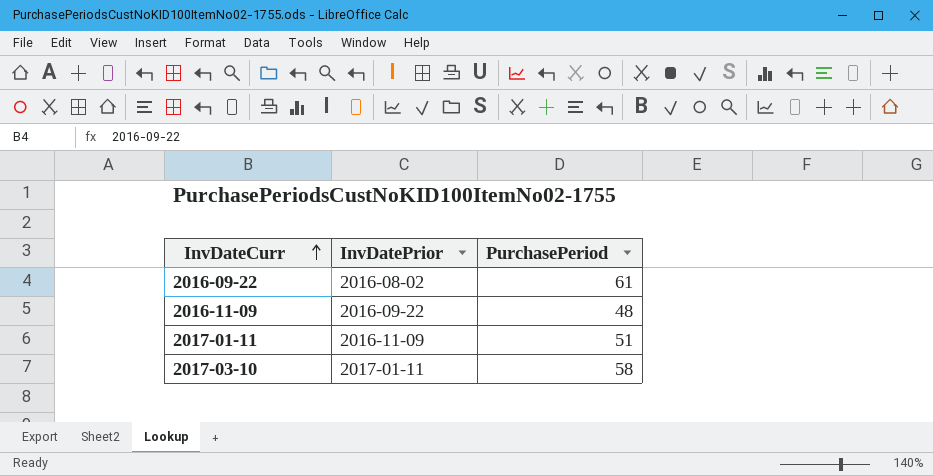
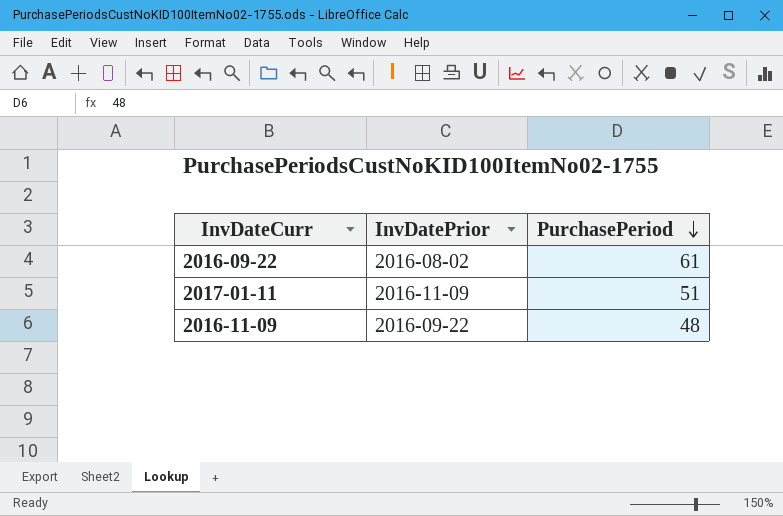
row order: InvDateCurr ascending -> PurchasePeriod descending
row 2017-03-10: 2017-01-11 | 58 -> none

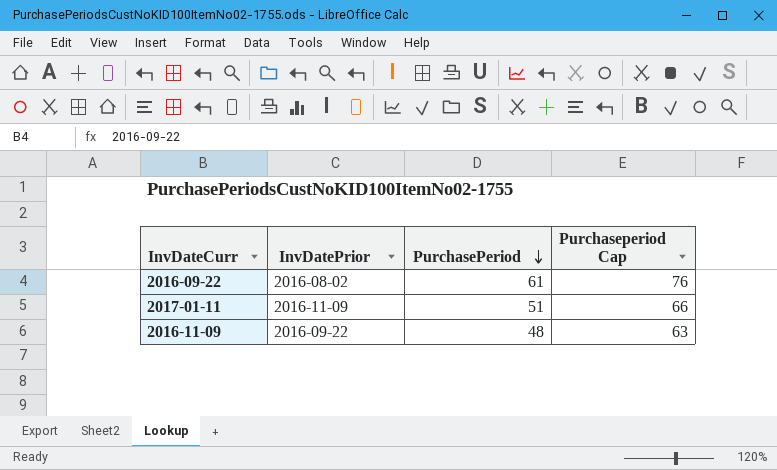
column Purchaseperiod Cap | formula: none -> [PurchasePeriod] + 15

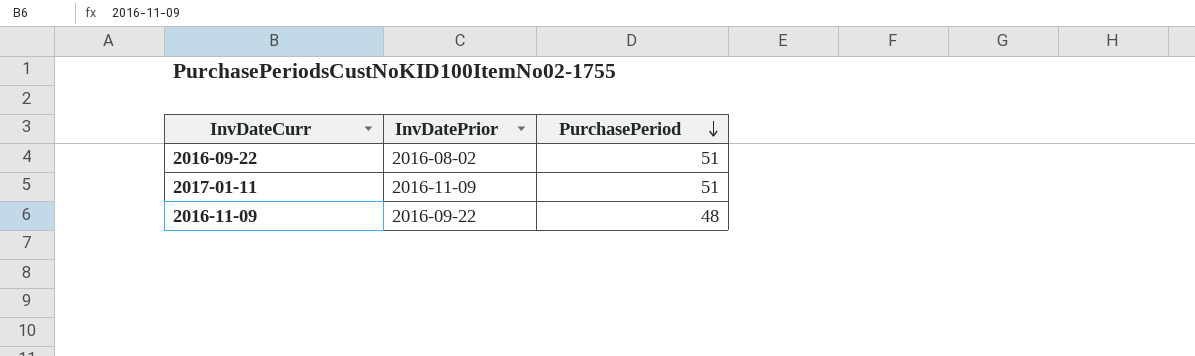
column Purchaseperiod Cap | formula: [PurchasePeriod] + 15 -> none
2016-09-22 | PurchasePeriod: 61 -> 51

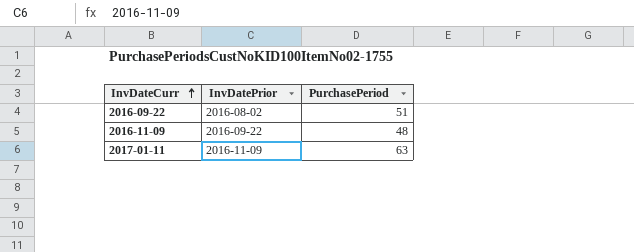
row order: PurchasePeriod descending -> InvDateCurr ascending
2017-01-11 | PurchasePeriod: 51 -> 63

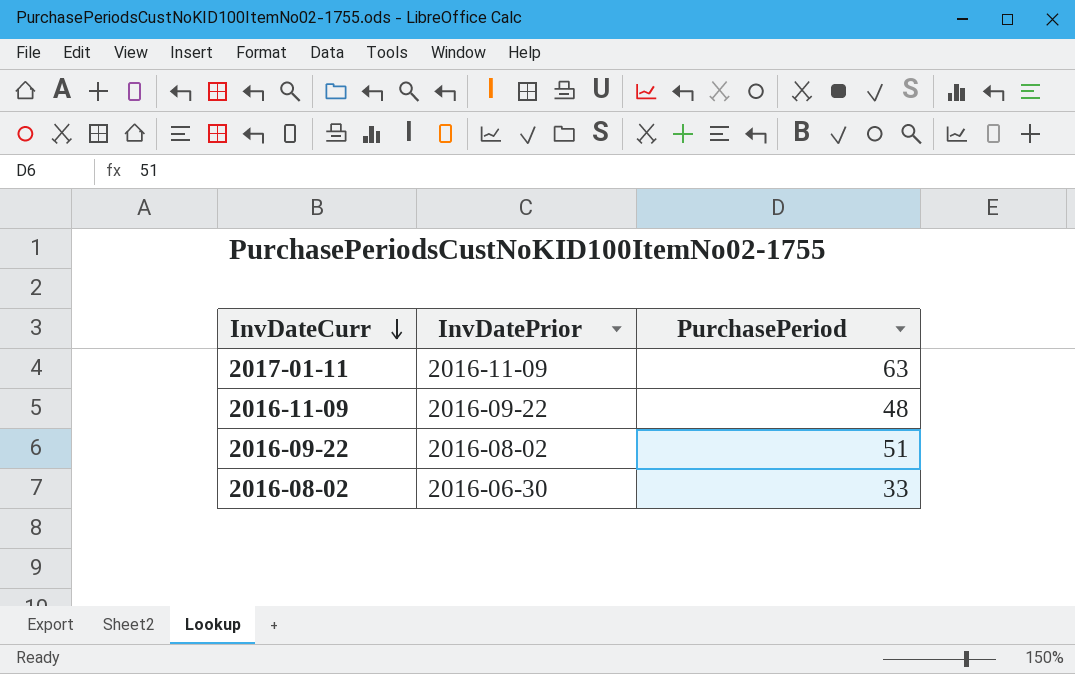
row order: InvDateCurr ascending -> InvDateCurr descending
row 2016-08-02: none -> 2016-06-30 | 33

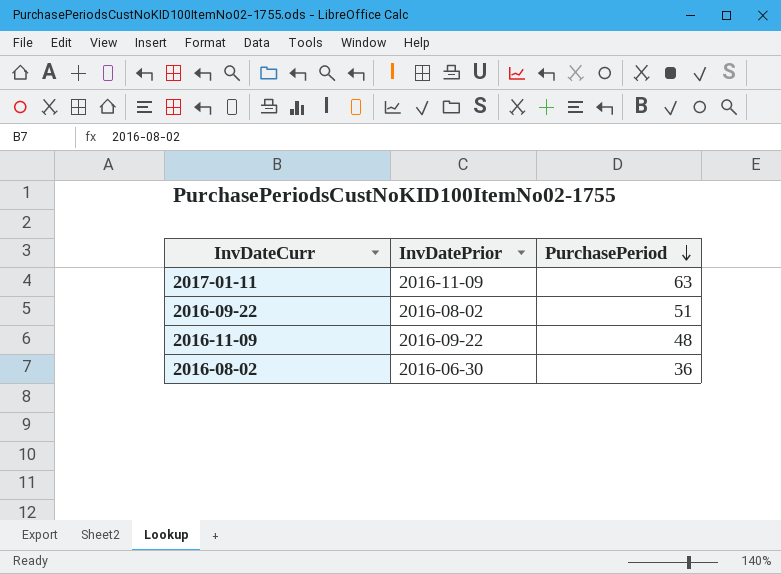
row order: InvDateCurr descending -> PurchasePeriod descending
2016-08-02 | PurchasePeriod: 33 -> 36

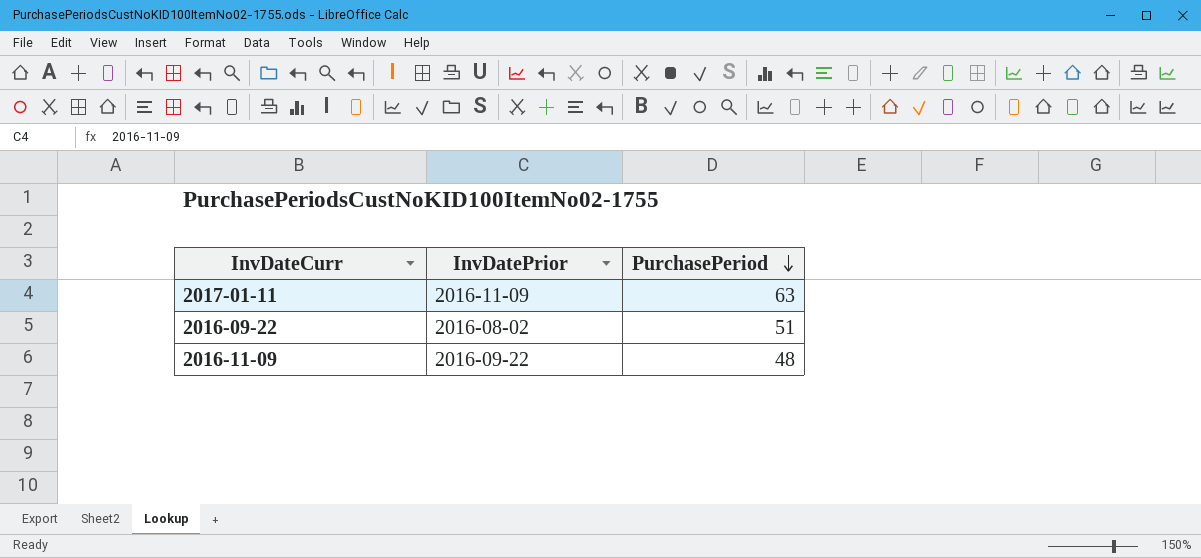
row 2016-08-02: 2016-06-30 | 36 -> none

